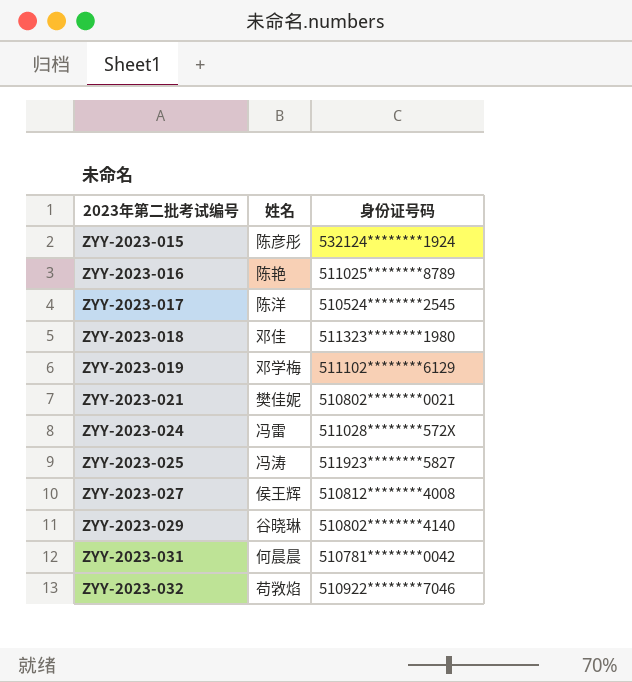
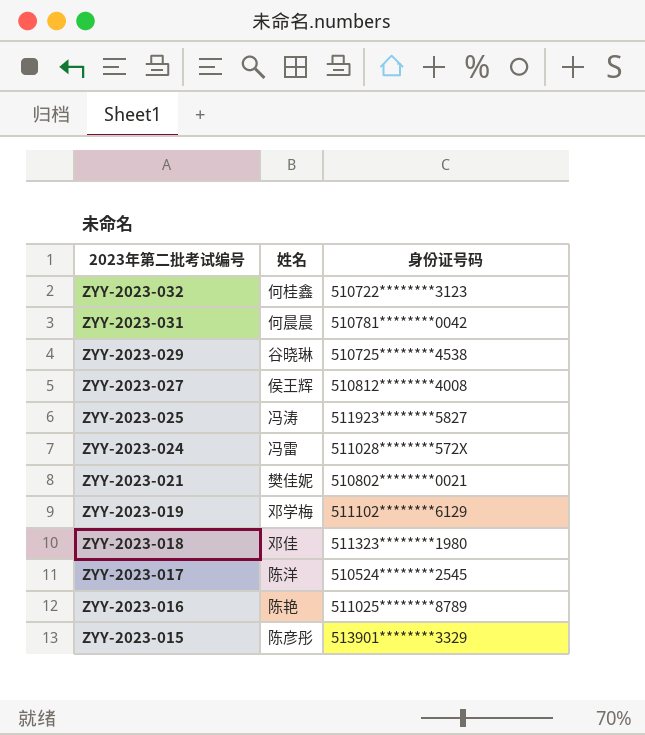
row order: 2023年第二批考试编号 ascending -> 2023年第二批考试编号 descending
ZYY-2023-032 | 姓名: 苟敩焰 -> 何桂鑫
ZYY-2023-032 | 身份证号码: 510922********7046 -> 510722********3123
ZYY-2023-029 | 身份证号码: 510802********4140 -> 510725********4538
ZYY-2023-015 | 身份证号码: 532124********1924 -> 513901********3329

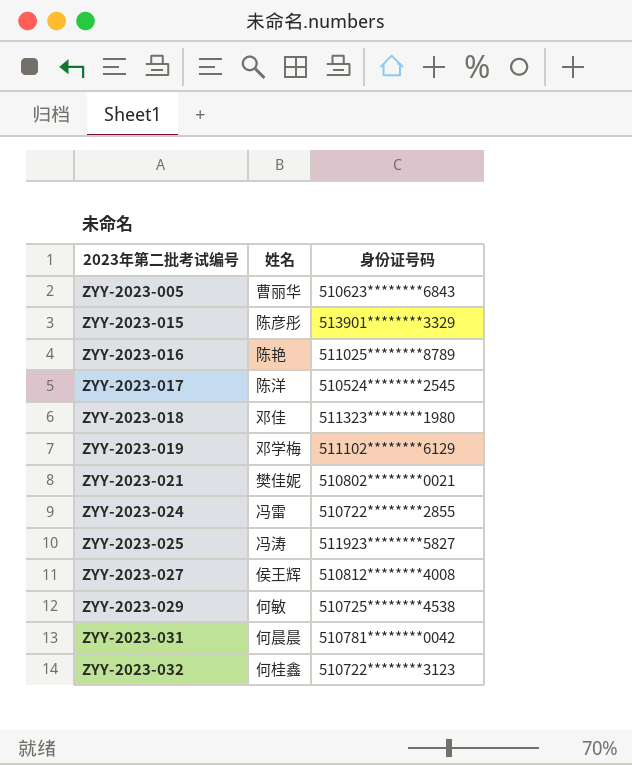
row order: 2023年第二批考试编号 descending -> 2023年第二批考试编号 ascending
row ZYY-2023-005: none -> 曹丽华 | 510623********6843
ZYY-2023-024 | 身份证号码: 511028********572X -> 510722********2855
ZYY-2023-029 | 姓名: 谷晓琳 -> 何敏

